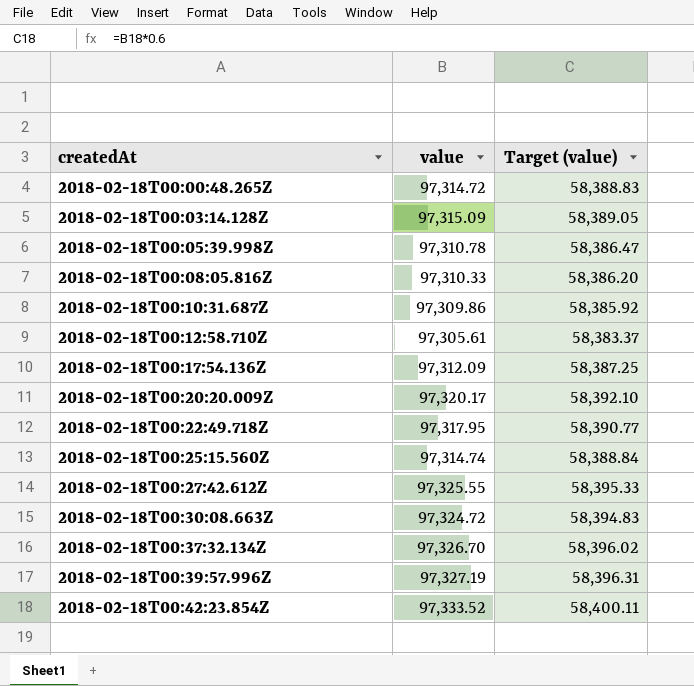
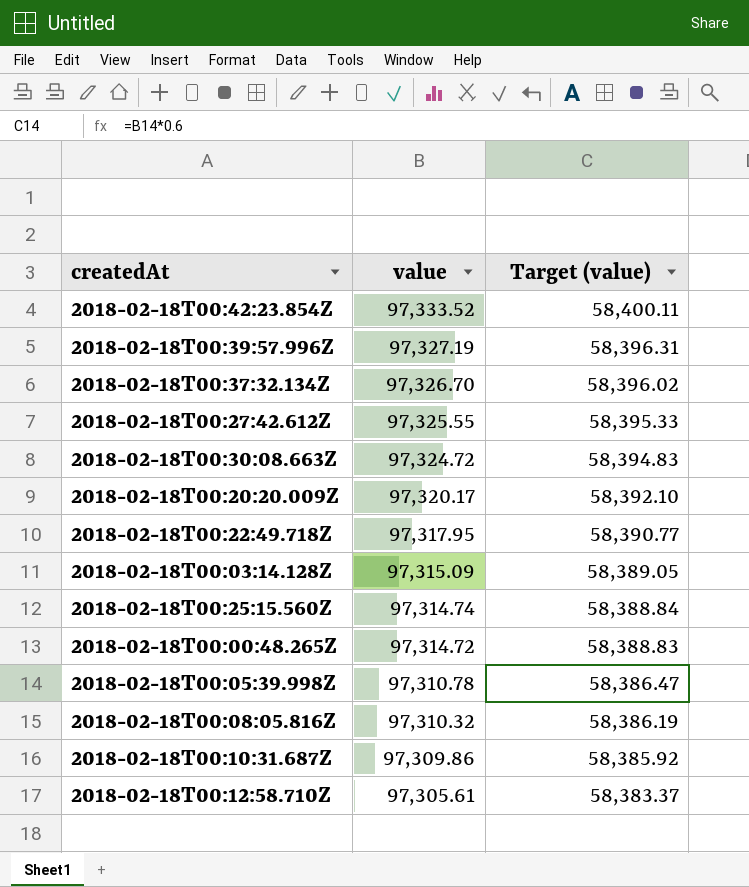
row order: createdAt ascending -> value descending
row 2018-02-18T00:17:54.136Z: 97,312.09 | 58,387.25 -> none
2018-02-18T00:08:05.816Z | value: 97,310.33 -> 97,310.32
2018-02-18T00:08:05.816Z | Target (value): 58,386.20 -> 58,386.19

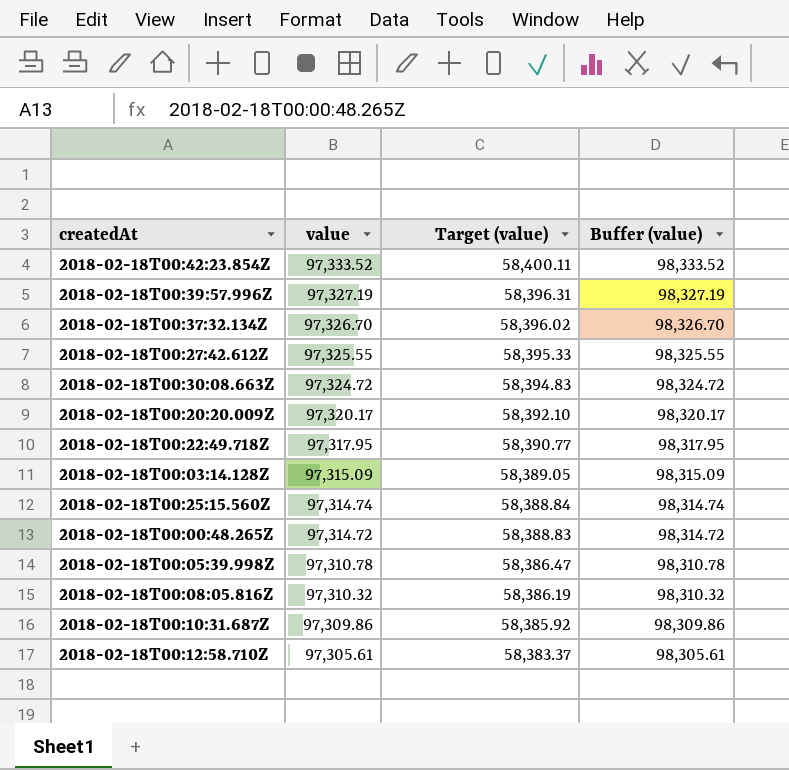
column Buffer (value) | formula: none -> [value] + 1000

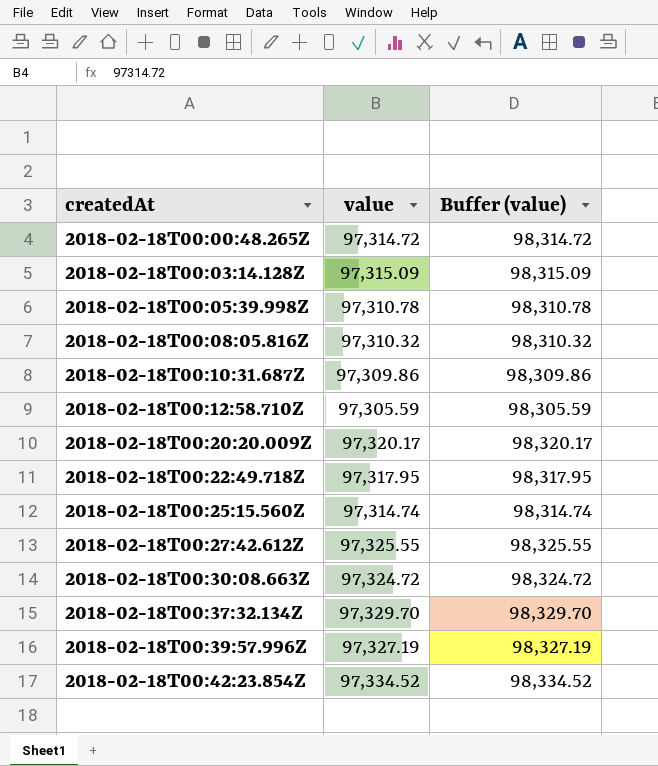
row order: value descending -> createdAt ascending
column Target (value) | formula: [value] * 0.6 -> none
2018-02-18T00:12:58.710Z | value: 97,305.61 -> 97,305.59
2018-02-18T00:12:58.710Z | Buffer (value): 98,305.61 -> 98,305.59
2018-02-18T00:37:32.134Z | value: 97,326.70 -> 97,329.70
2018-02-18T00:37:32.134Z | Buffer (value): 98,326.70 -> 98,329.70
2018-02-18T00:42:23.854Z | value: 97,333.52 -> 97,334.52
2018-02-18T00:42:23.854Z | Buffer (value): 98,333.52 -> 98,334.52

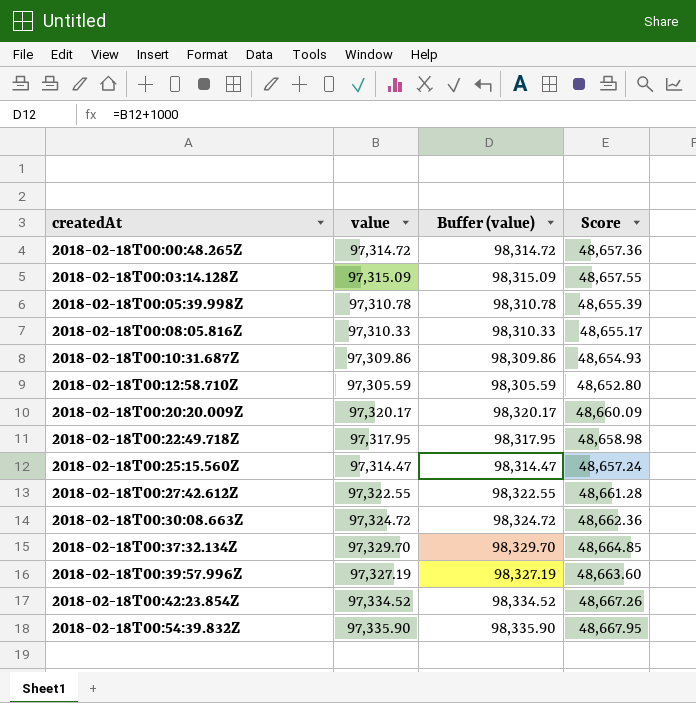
column Score | formula: none -> [value] * 0.5
2018-02-18T00:08:05.816Z | value: 97,310.32 -> 97,310.33
2018-02-18T00:08:05.816Z | Buffer (value): 98,310.32 -> 98,310.33
2018-02-18T00:25:15.560Z | value: 97,314.74 -> 97,314.47
2018-02-18T00:25:15.560Z | Buffer (value): 98,314.74 -> 98,314.47
2018-02-18T00:27:42.612Z | value: 97,325.55 -> 97,322.55
2018-02-18T00:27:42.612Z | Buffer (value): 98,325.55 -> 98,322.55
row 2018-02-18T00:54:39.832Z: none -> 97,335.90 | 98,335.90 | 48,667.95

